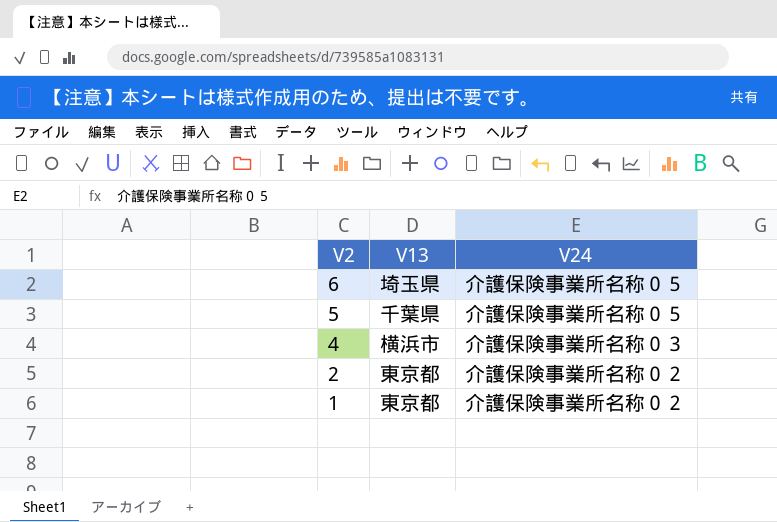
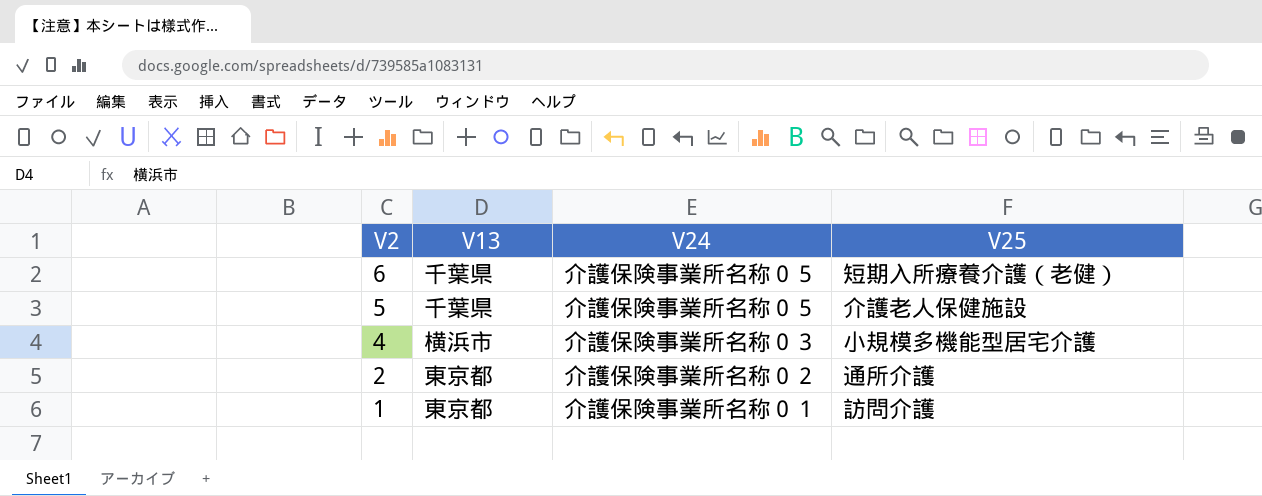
column V25 | position: none -> 4
6 | V13: 埼玉県 -> 千葉県
1 | V24: 介護保険事業所名称０２ -> 介護保険事業所名称０１

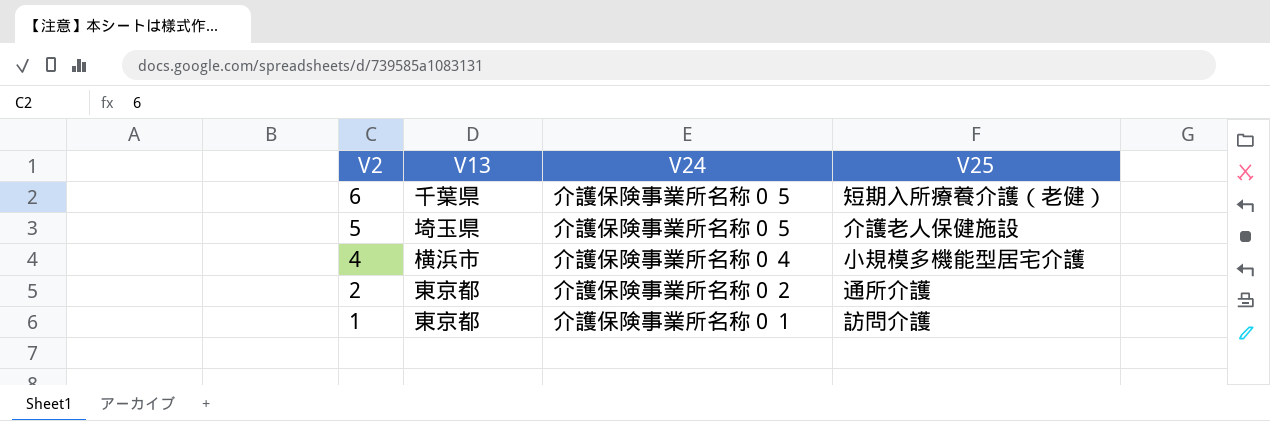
5 | V13: 千葉県 -> 埼玉県
4 | V24: 介護保険事業所名称０３ -> 介護保険事業所名称０４

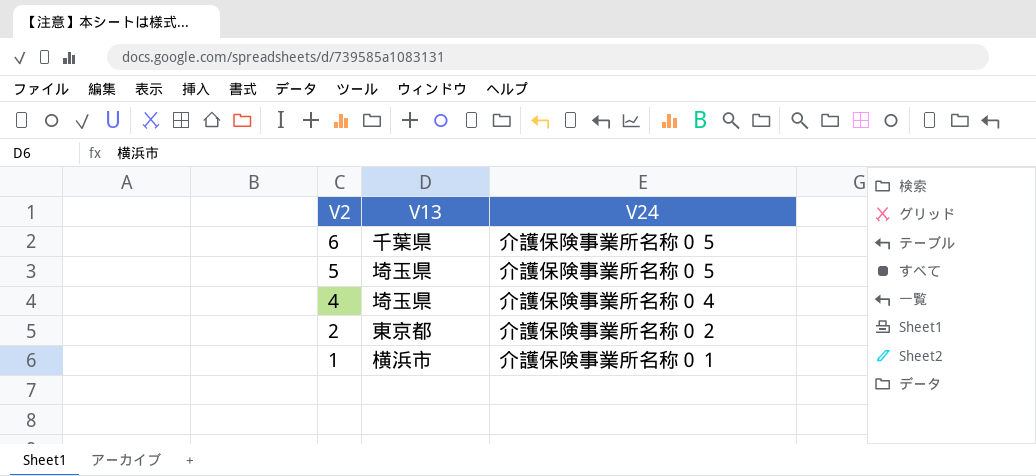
column V25 | position: 4 -> none
4 | V13: 横浜市 -> 埼玉県
1 | V13: 東京都 -> 横浜市

